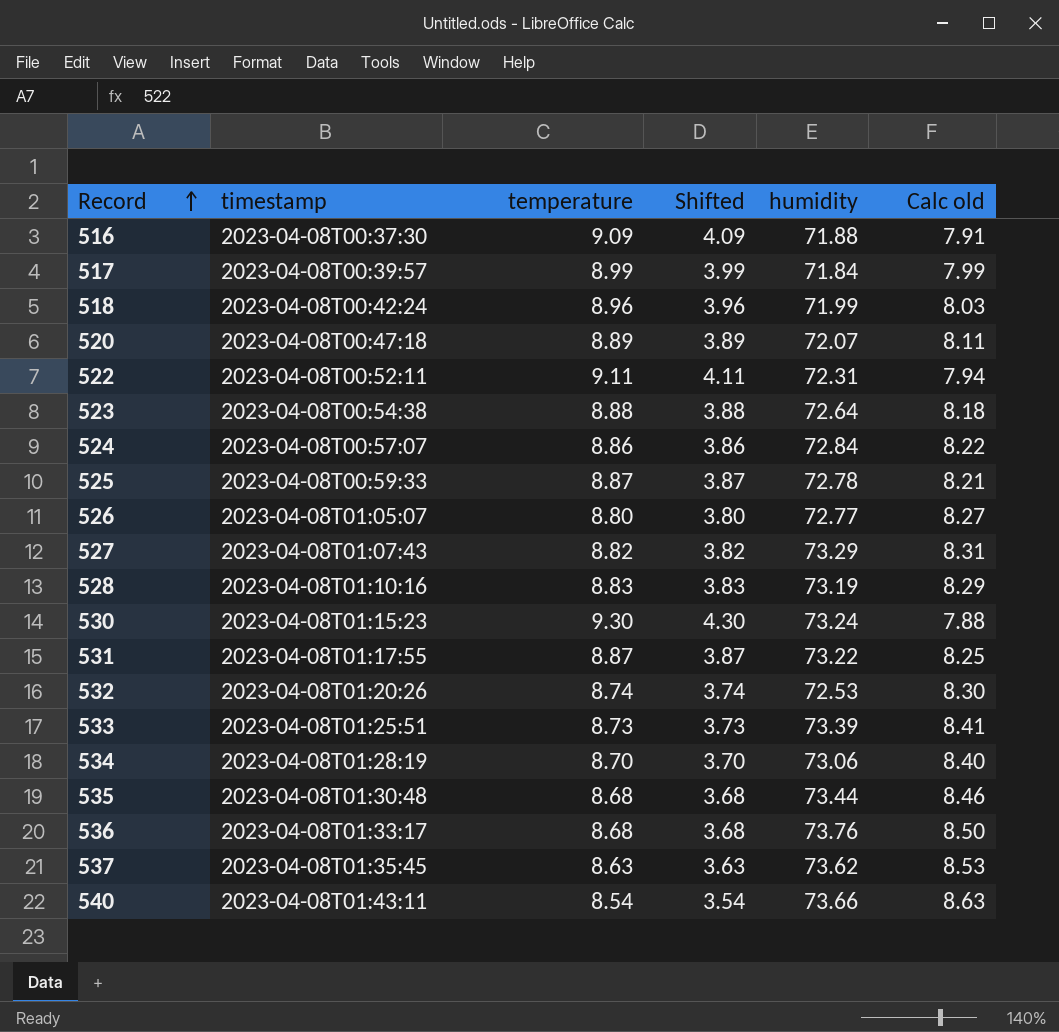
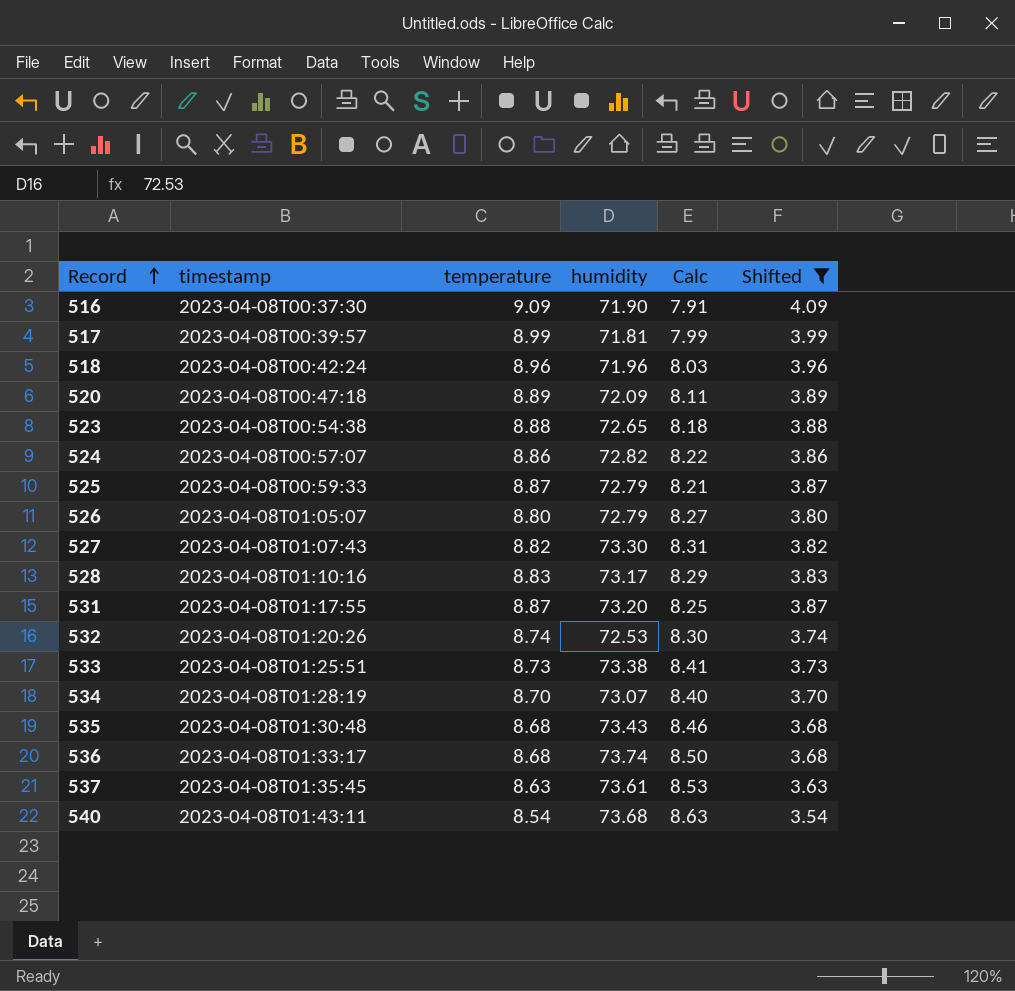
filter: none -> Shifted <= 4.09
column name: Calc old -> Calc
column Shifted | position: 4 -> 6
516 | humidity: 71.88 -> 71.90
517 | humidity: 71.84 -> 71.81
518 | humidity: 71.99 -> 71.96
520 | humidity: 72.07 -> 72.09
523 | humidity: 72.64 -> 72.65
524 | humidity: 72.84 -> 72.82
525 | humidity: 72.78 -> 72.79
526 | humidity: 72.77 -> 72.79
527 | humidity: 73.29 -> 73.30
528 | humidity: 73.19 -> 73.17
531 | humidity: 73.22 -> 73.20
533 | humidity: 73.39 -> 73.38
534 | humidity: 73.06 -> 73.07
535 | humidity: 73.44 -> 73.43
536 | humidity: 73.76 -> 73.74
537 | humidity: 73.62 -> 73.61
540 | humidity: 73.66 -> 73.68

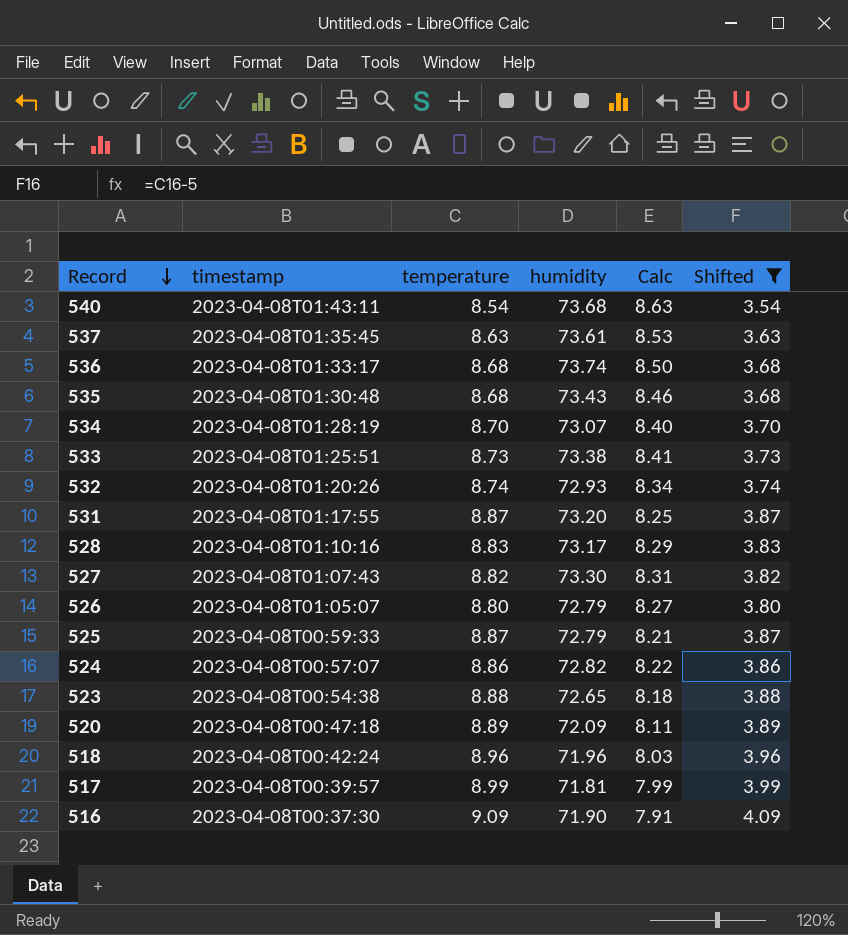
row order: Record ascending -> Record descending
532 | humidity: 72.53 -> 72.93
532 | Calc: 8.30 -> 8.34

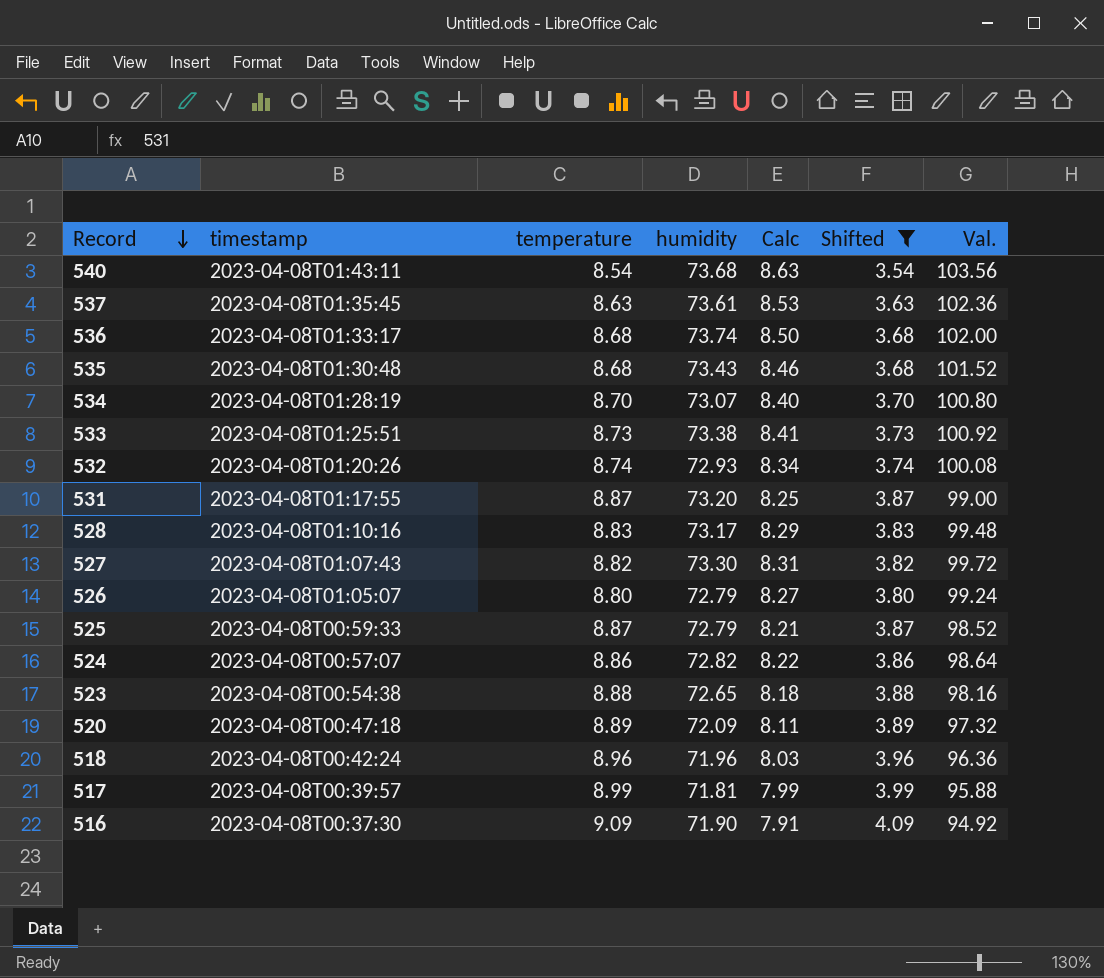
column Val. | formula: none -> [Calc] * 12

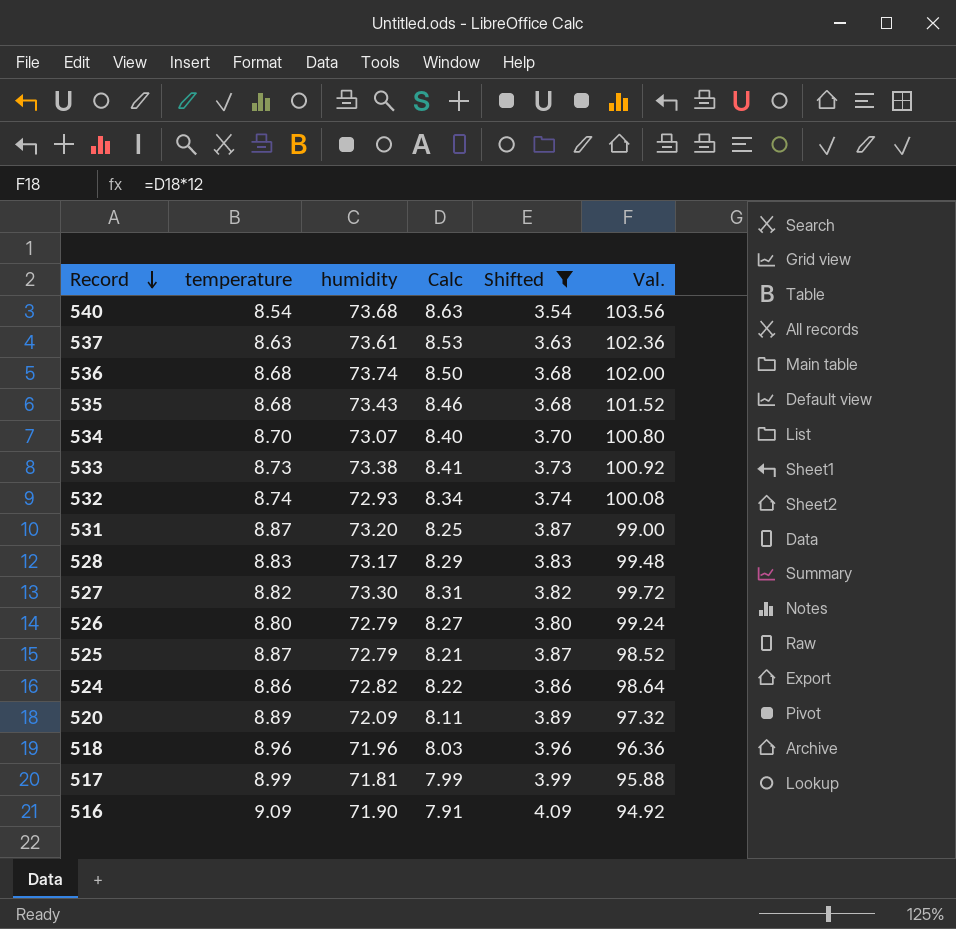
column timestamp | position: 2 -> none
row 523: 2023-04-08T00:54:38 | 8.88 | 72.65 | 8.18 | 3.88 | 98.16 -> none

